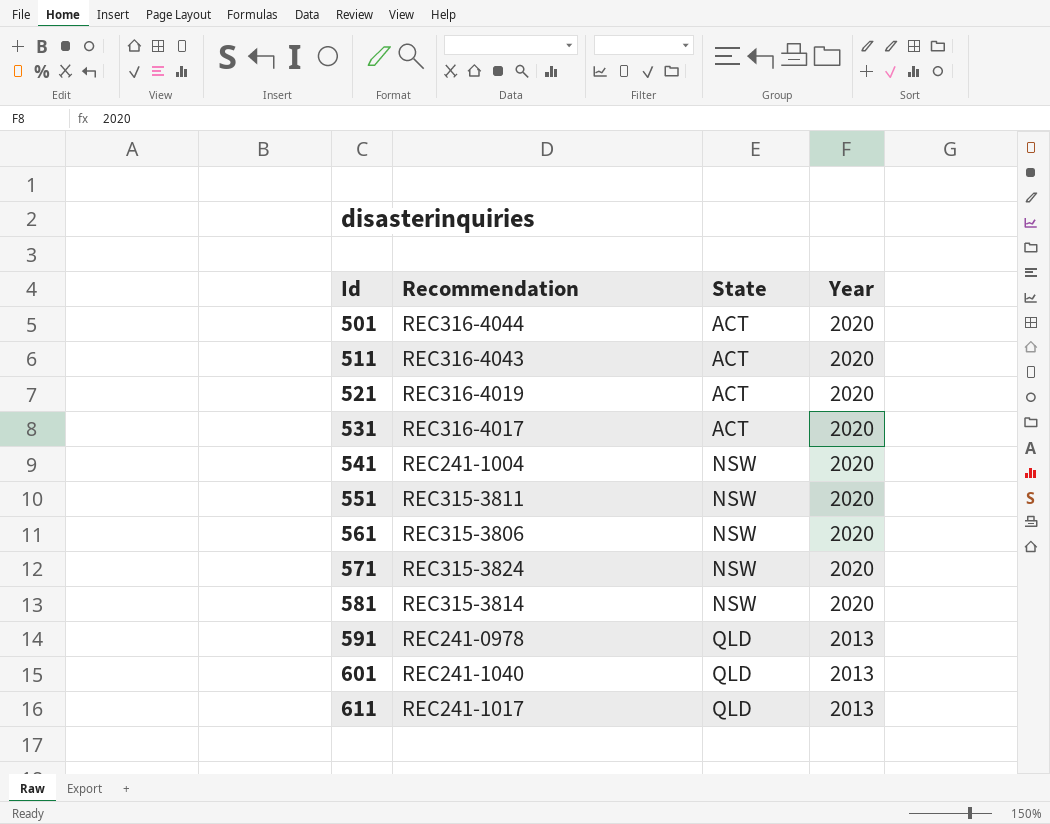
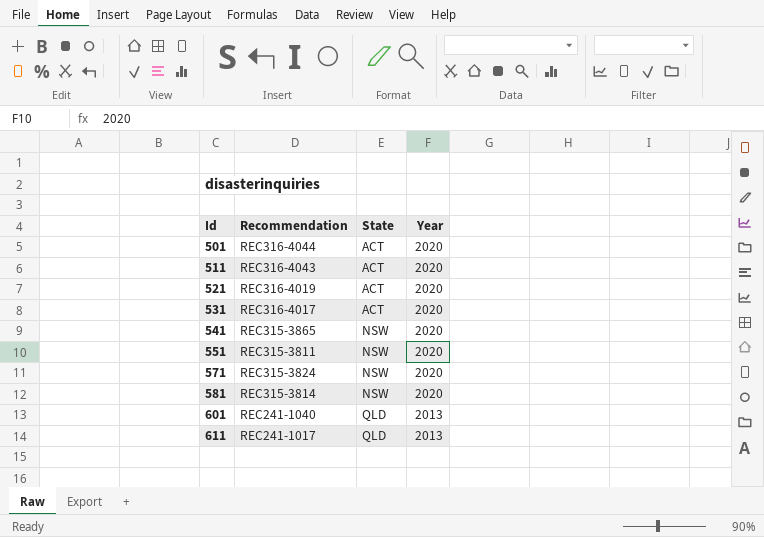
row 561: REC315-3806 | NSW | 2020 -> none
row 591: REC241-0978 | QLD | 2013 -> none
541 | Recommendation: REC241-1004 -> REC315-3865

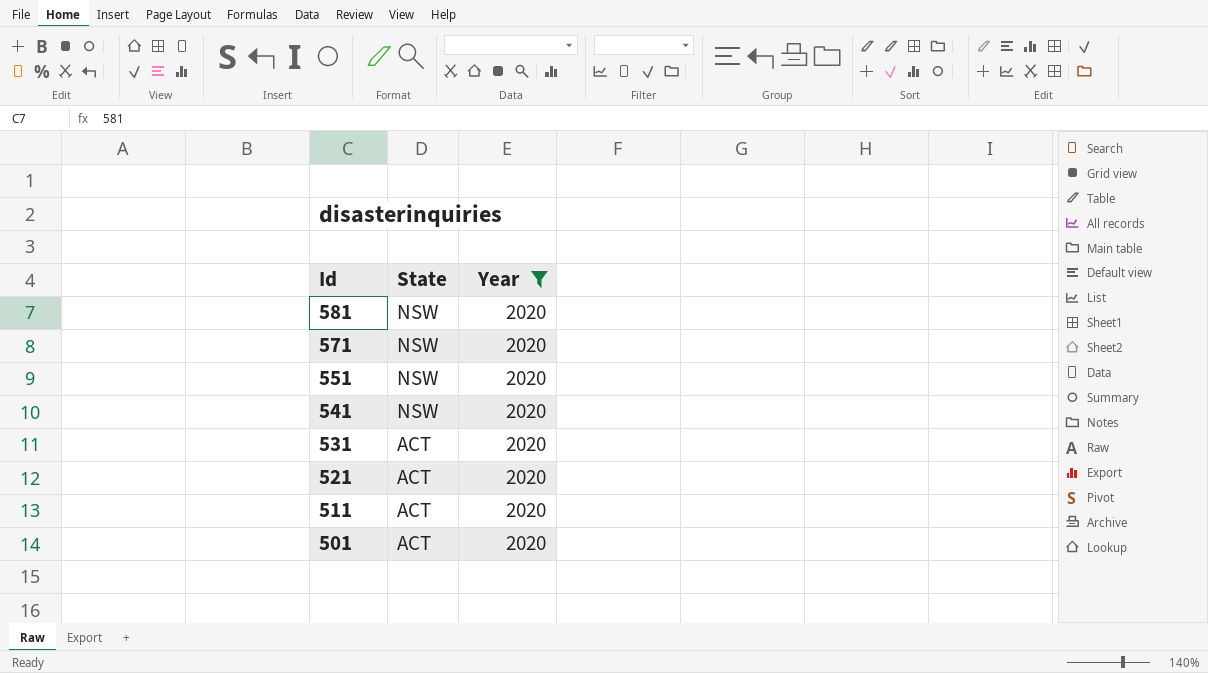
filter: none -> Year = 2020
row order: Id ascending -> Id descending
column Recommendation | position: 2 -> none

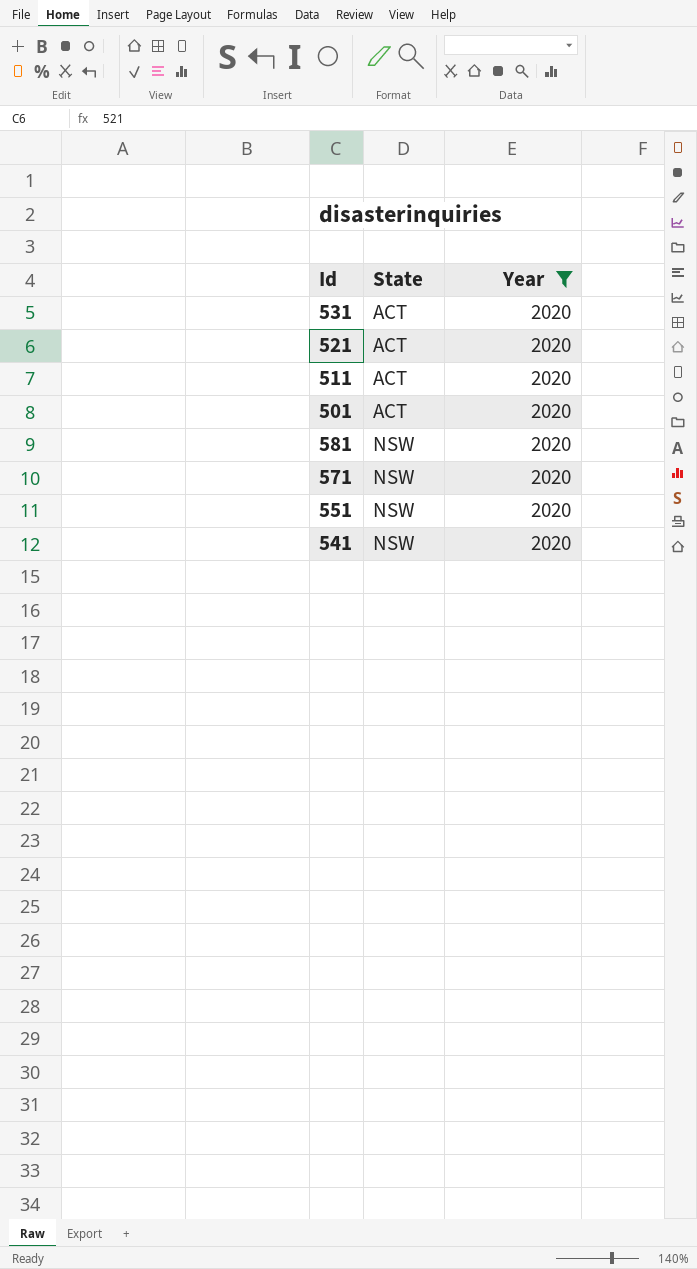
row order: Id descending -> State ascending

